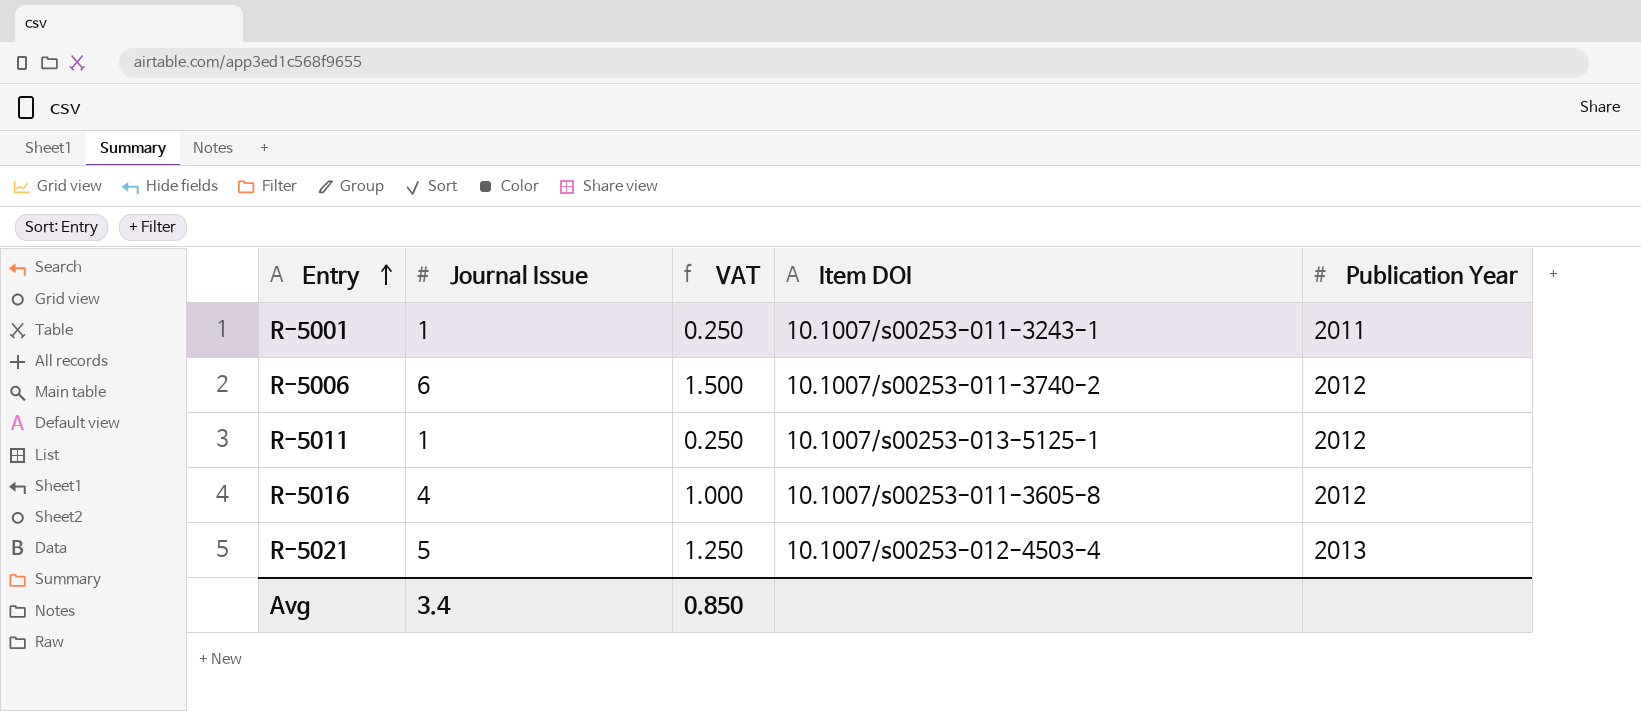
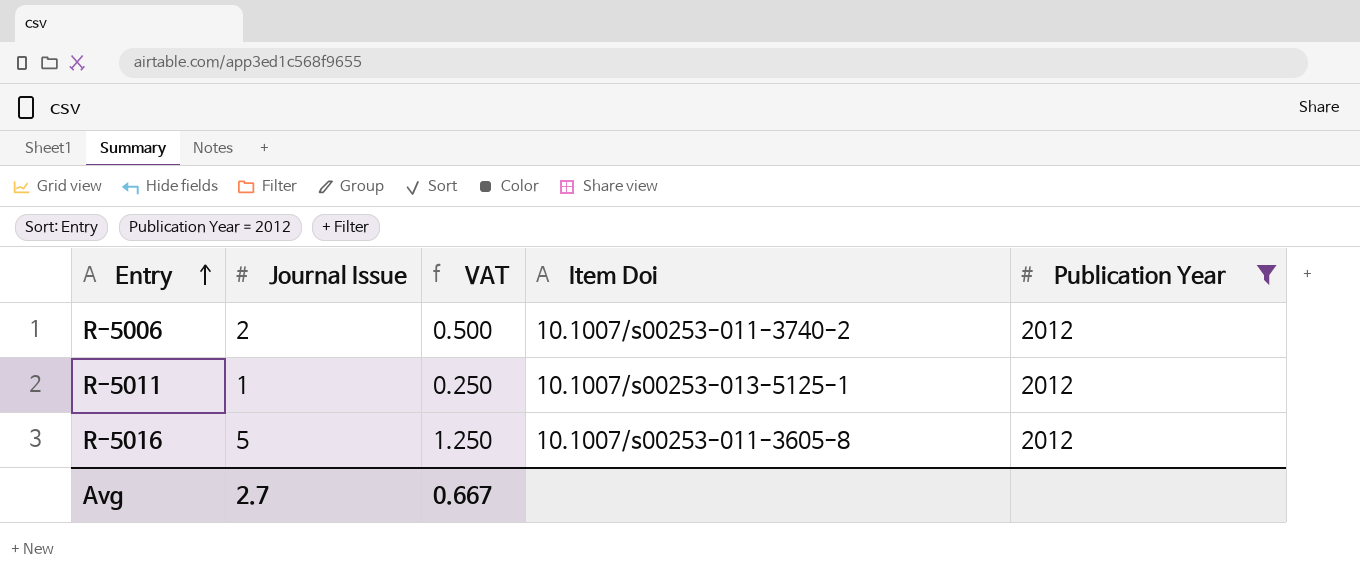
filter: none -> Publication Year = 2012
column name: Item DOI -> Item Doi
R-5006 | Journal Issue: 6 -> 2
R-5006 | VAT: 1.500 -> 0.500
R-5016 | Journal Issue: 4 -> 5
R-5016 | VAT: 1.000 -> 1.250
Avg | Journal Issue: 3.4 -> 2.7
Avg | VAT: 0.850 -> 0.667

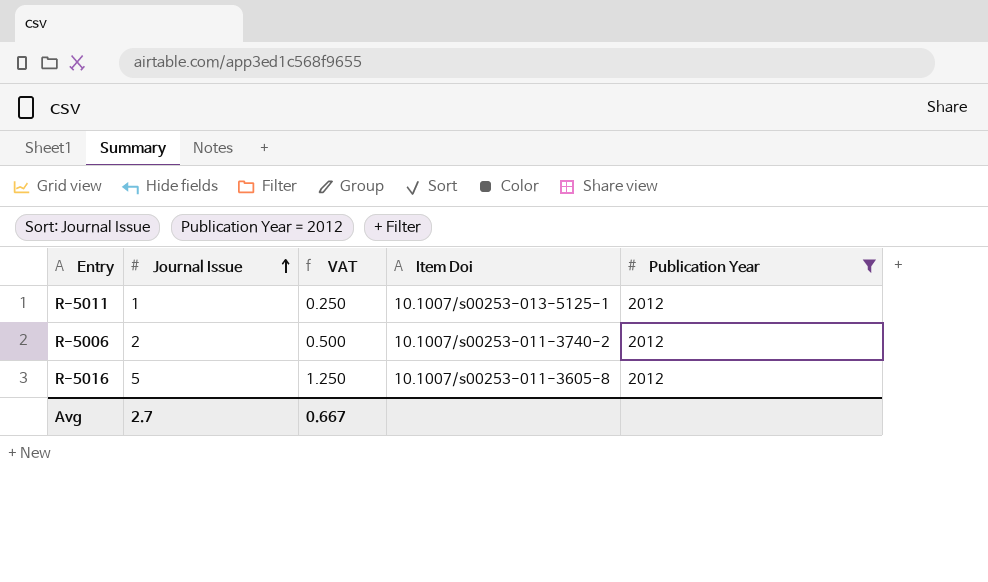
row order: Entry ascending -> Journal Issue ascending

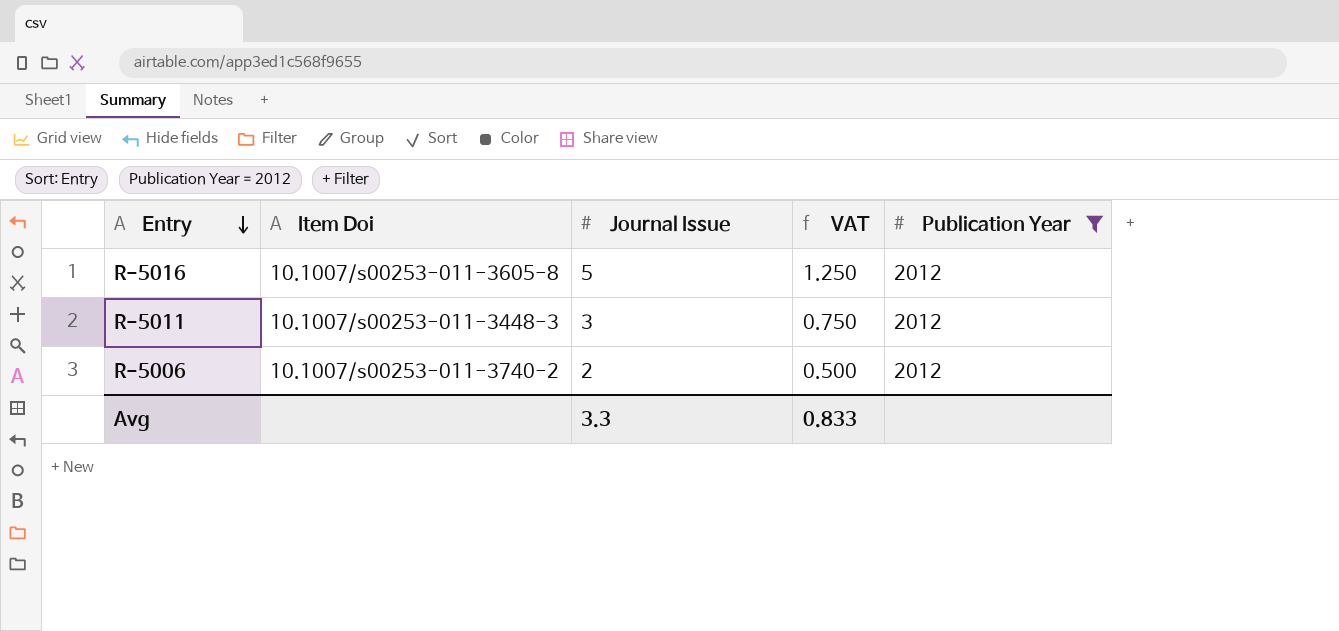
row order: Journal Issue ascending -> Entry descending
column Item Doi | position: 4 -> 2
R-5011 | Item Doi: 10.1007/s00253-013-5125-1 -> 10.1007/s00253-011-3448-3
R-5011 | Journal Issue: 1 -> 3
R-5011 | VAT: 0.250 -> 0.750
Avg | Journal Issue: 2.7 -> 3.3
Avg | VAT: 0.667 -> 0.833

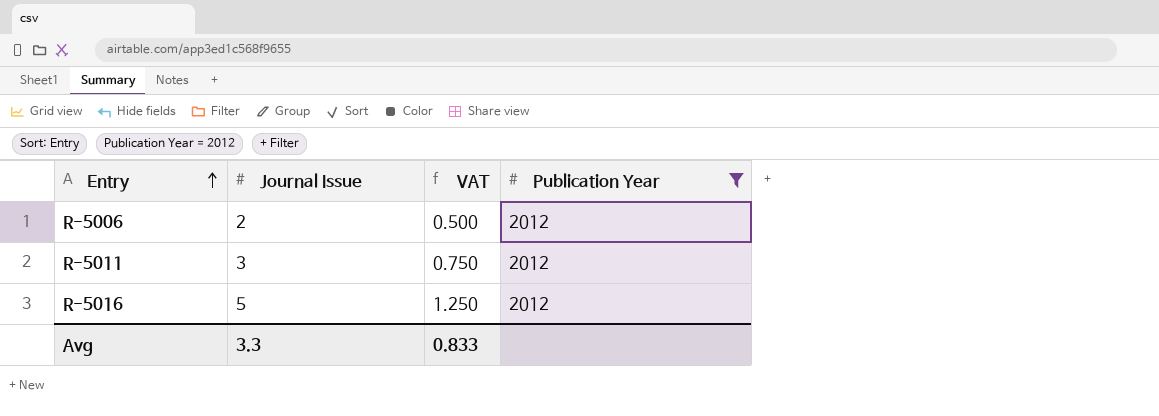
row order: Entry descending -> Entry ascending
column Item Doi | position: 2 -> none

